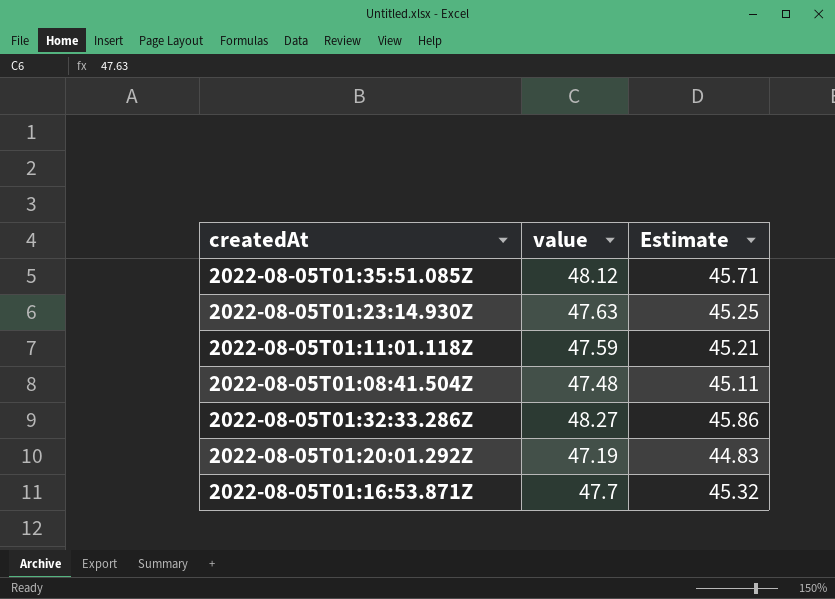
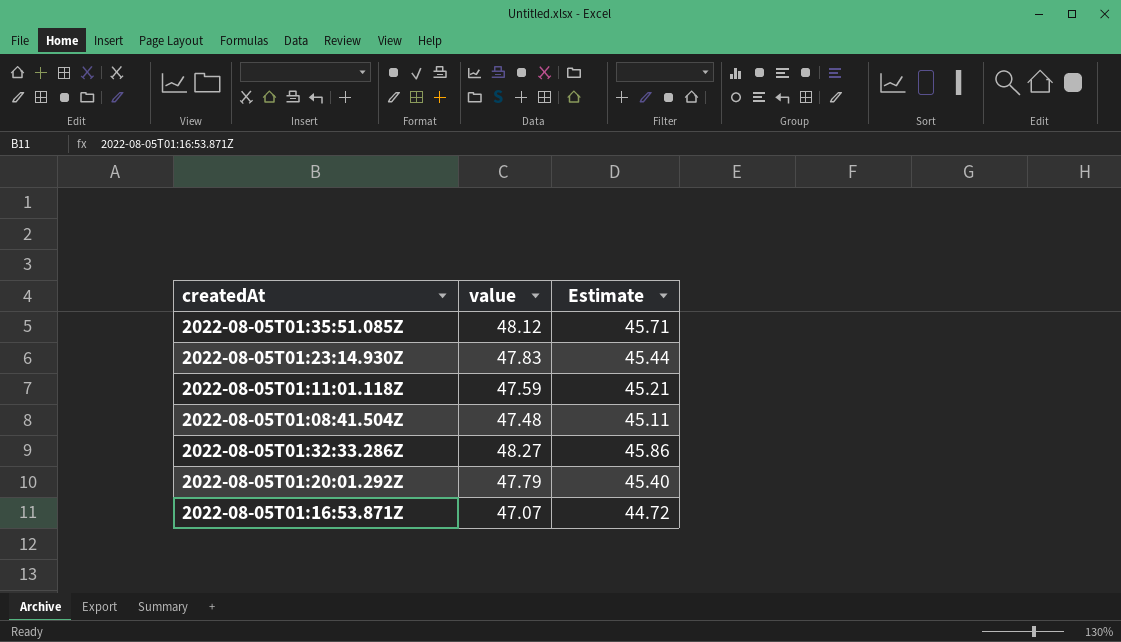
2022-08-05T01:23:14.930Z | value: 47.63 -> 47.83
2022-08-05T01:23:14.930Z | Estimate: 45.25 -> 45.44
2022-08-05T01:20:01.292Z | value: 47.19 -> 47.79
2022-08-05T01:20:01.292Z | Estimate: 44.83 -> 45.40
2022-08-05T01:16:53.871Z | value: 47.7 -> 47.07
2022-08-05T01:16:53.871Z | Estimate: 45.32 -> 44.72

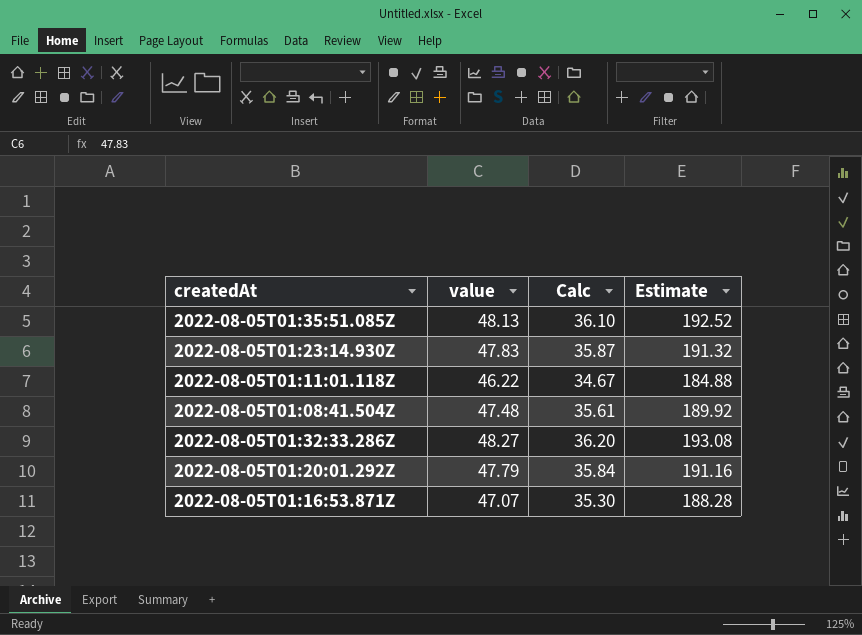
column Calc | formula: none -> [value] * 0.75
column Estimate | formula: [value] * 0.95 -> [value] * 4
2022-08-05T01:35:51.085Z | value: 48.12 -> 48.13
2022-08-05T01:11:01.118Z | value: 47.59 -> 46.22

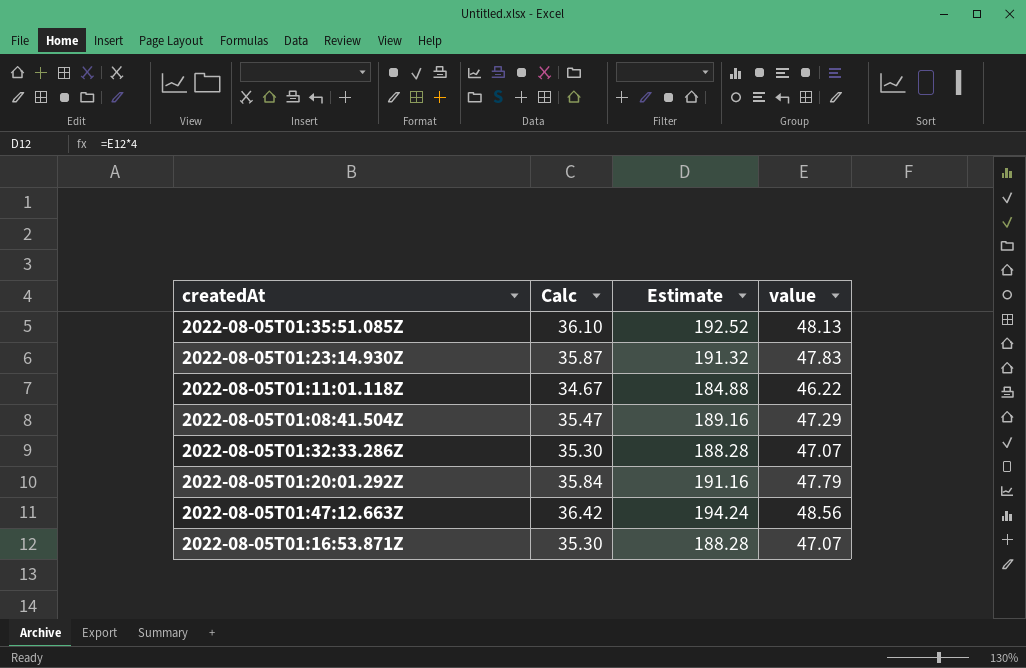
column value | position: 2 -> 4
2022-08-05T01:08:41.504Z | Calc: 35.61 -> 35.47
2022-08-05T01:08:41.504Z | Estimate: 189.92 -> 189.16
2022-08-05T01:08:41.504Z | value: 47.48 -> 47.29
2022-08-05T01:32:33.286Z | Calc: 36.20 -> 35.30
2022-08-05T01:32:33.286Z | Estimate: 193.08 -> 188.28
2022-08-05T01:32:33.286Z | value: 48.27 -> 47.07
row 2022-08-05T01:47:12.663Z: none -> 36.42 | 194.24 | 48.56

